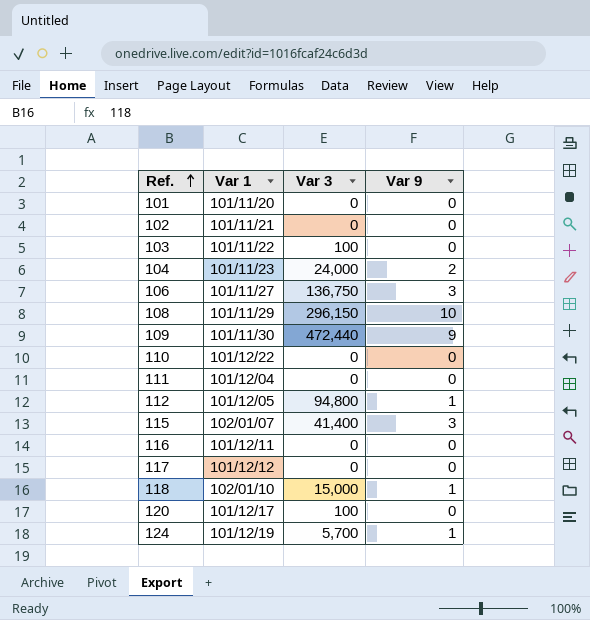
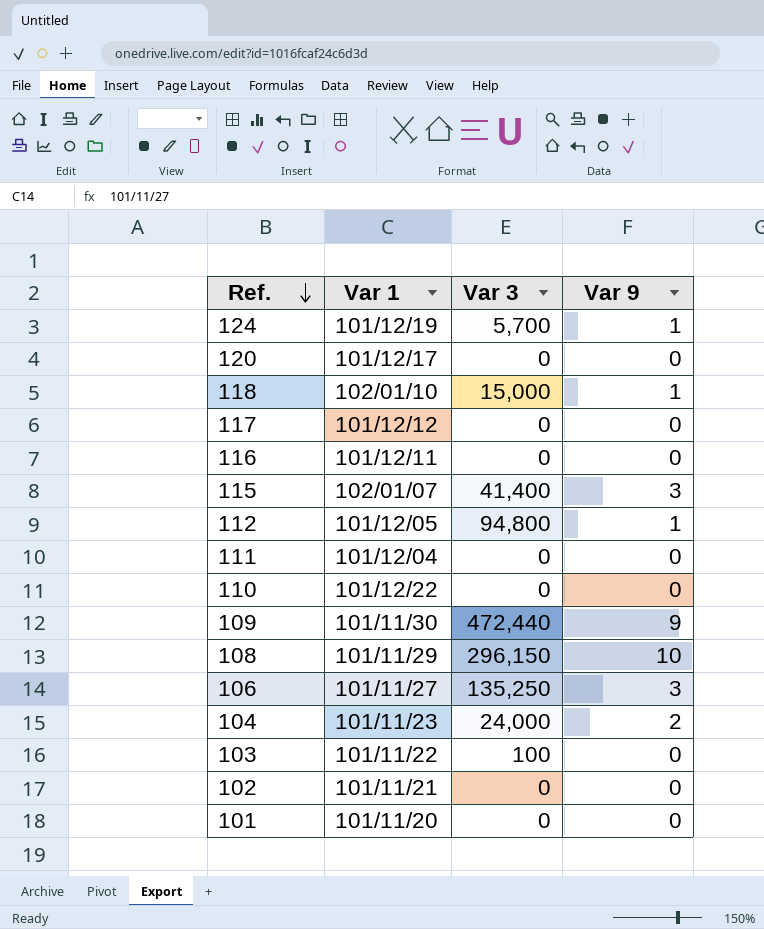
row order: Ref. ascending -> Ref. descending
120 | Var 3: 100 -> 0
106 | Var 3: 136,750 -> 135,250

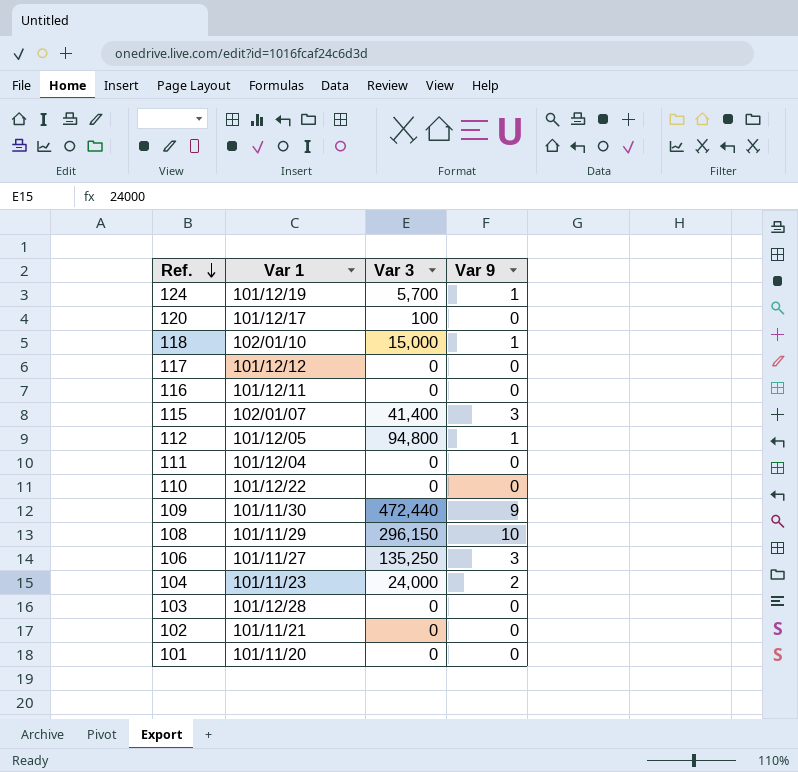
120 | Var 3: 0 -> 100
103 | Var 1: 101/11/22 -> 101/12/28
103 | Var 3: 100 -> 0

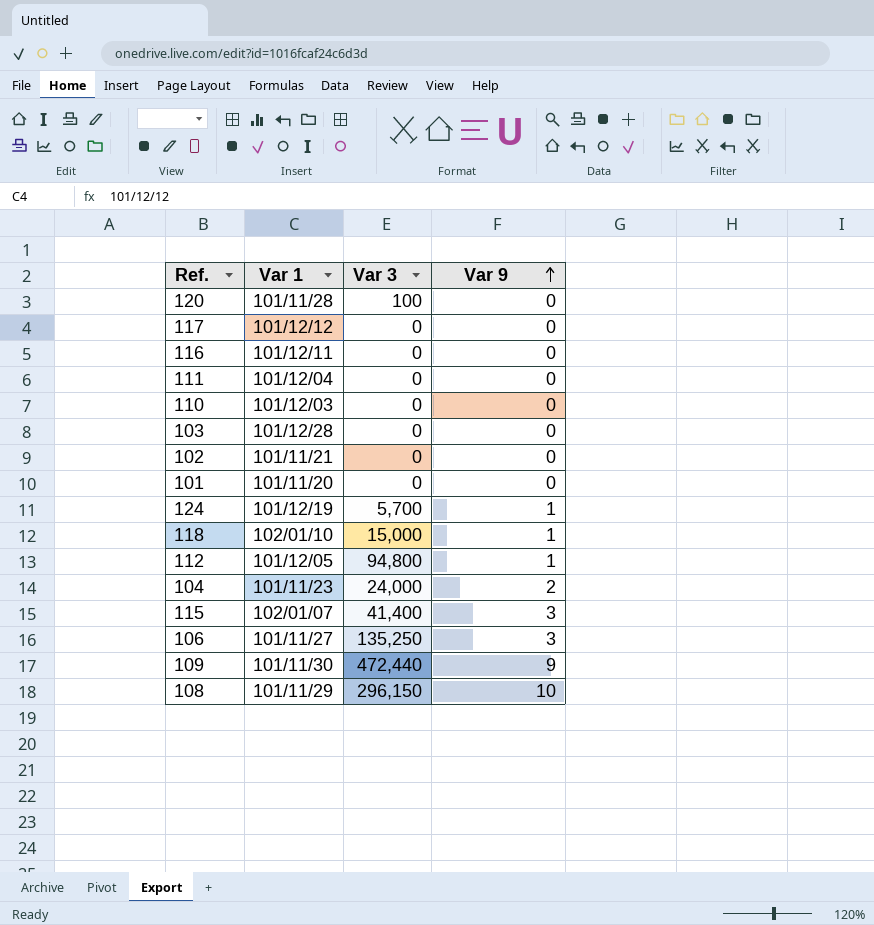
row order: Ref. descending -> Var 9 ascending
120 | Var 1: 101/12/17 -> 101/11/28
110 | Var 1: 101/12/22 -> 101/12/03

